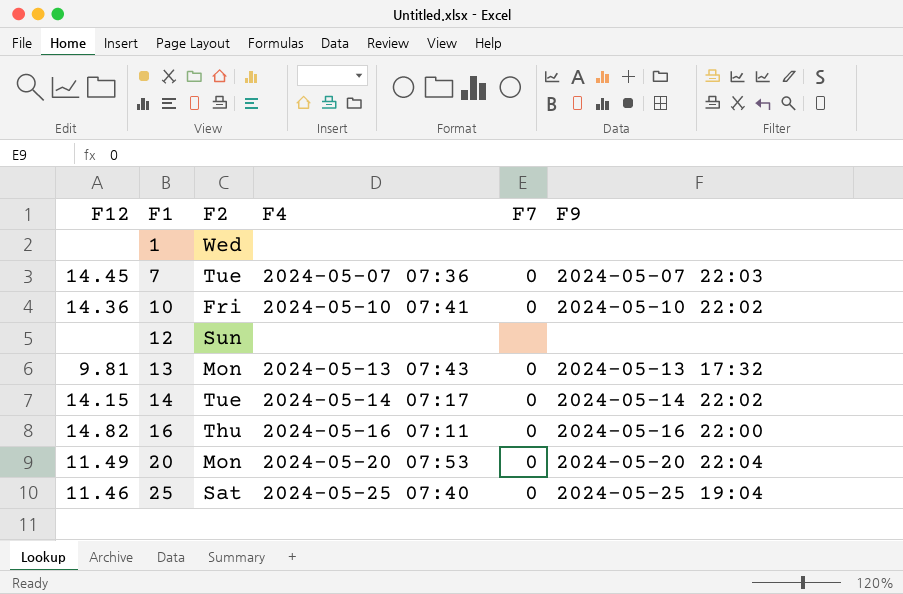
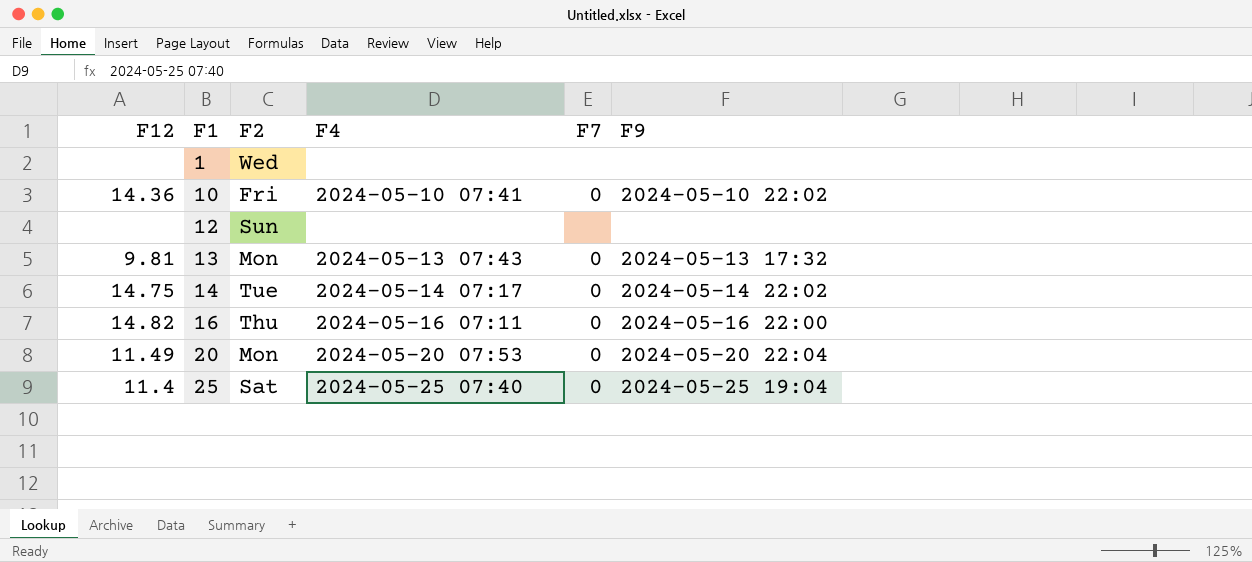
row 7: 14.45 | Tue | 2024-05-07 07:36 | 0 | 2024-05-07 22:03 -> none
14 | F12: 14.15 -> 14.75
25 | F12: 11.46 -> 11.4

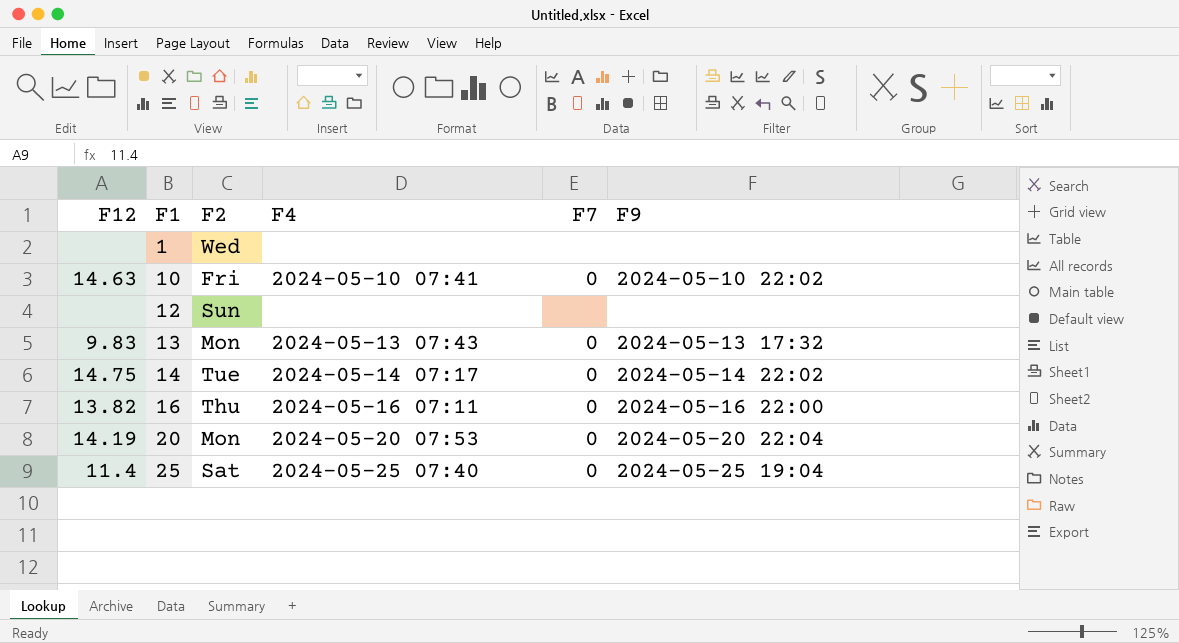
10 | F12: 14.36 -> 14.63
13 | F12: 9.81 -> 9.83
16 | F12: 14.82 -> 13.82
20 | F12: 11.49 -> 14.19

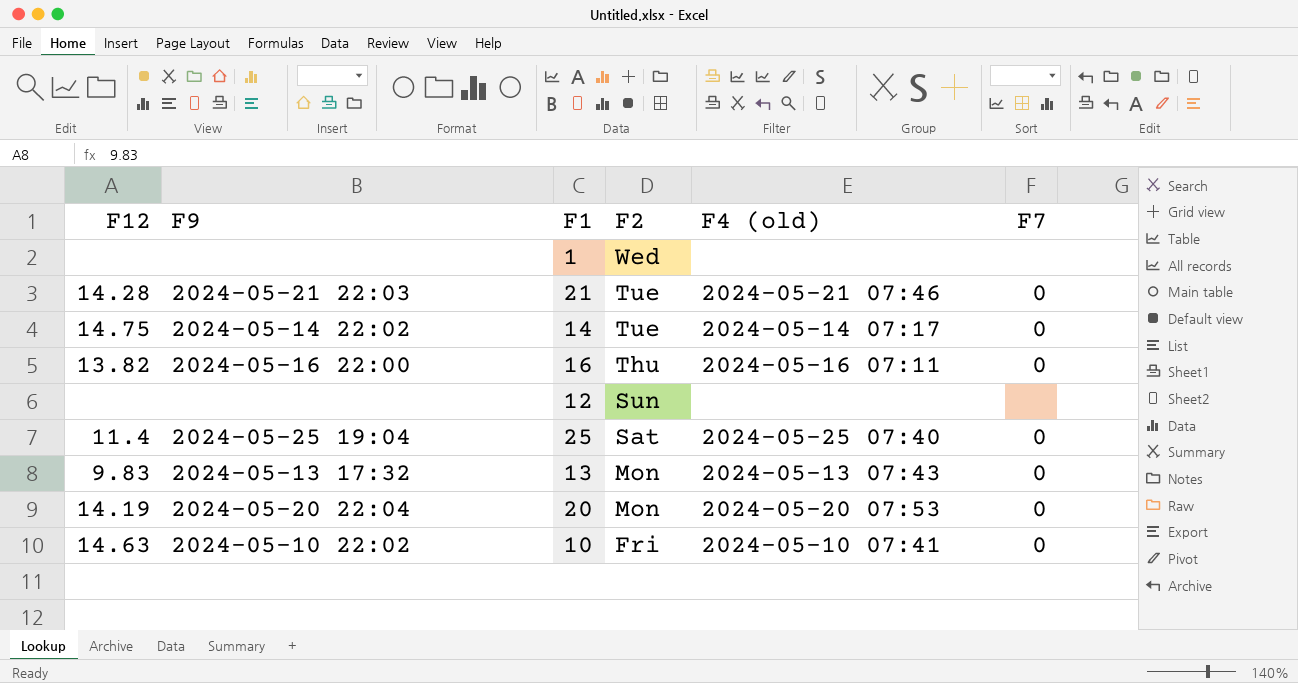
row order: F1 ascending -> F2 descending
column F9 | position: 6 -> 2
column name: F4 -> F4 (old)
row 21: none -> 14.28 | 2024-05-21 22:03 | Tue | 2024-05-21 07:46 | 0

